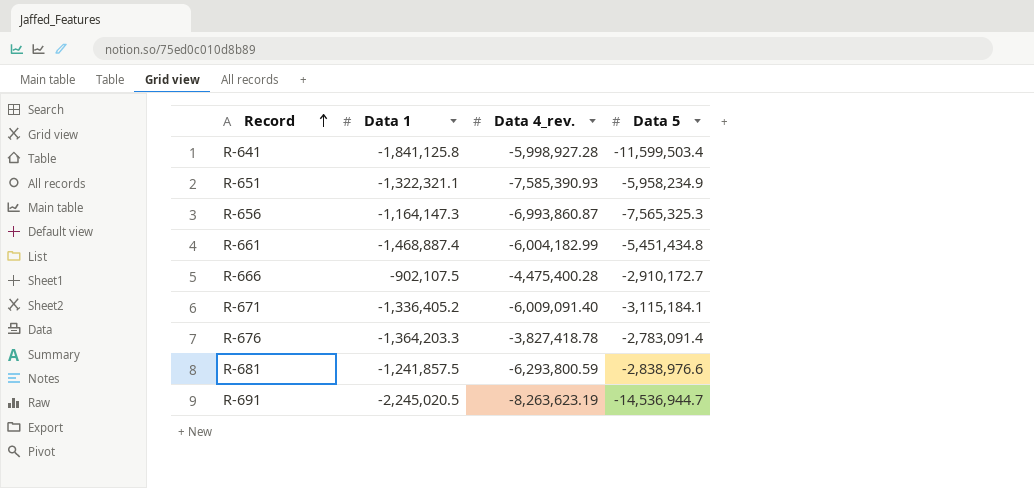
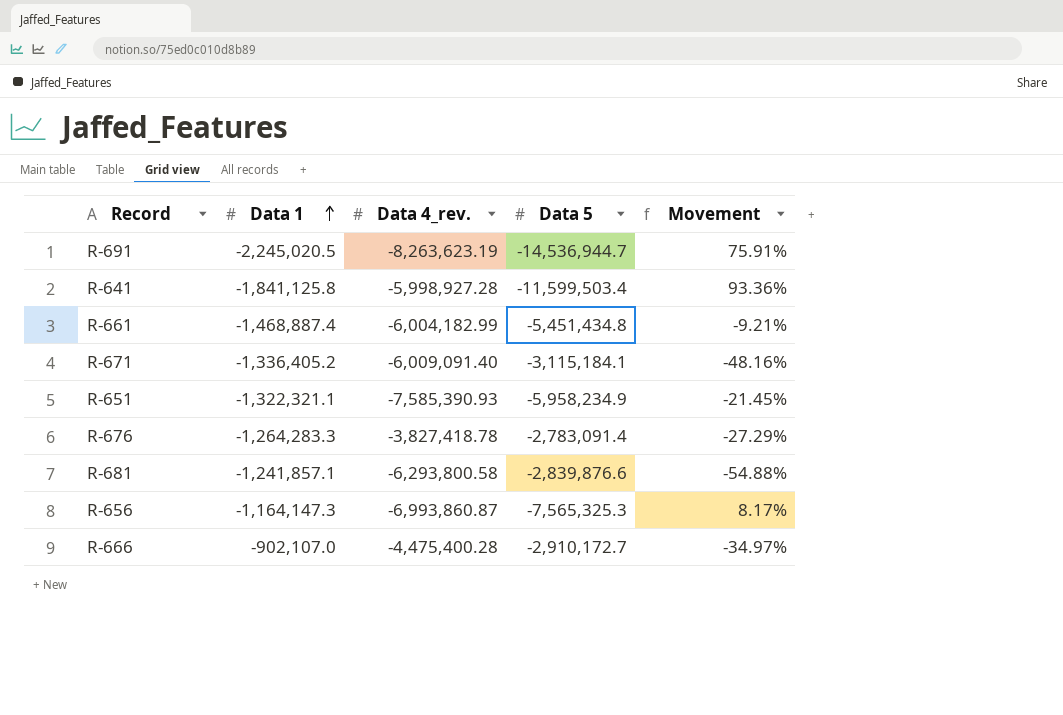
row order: Record ascending -> Data 1 ascending
column Movement | formula: none -> ([Data 5] - [Data 4_rev.]) / [Data 4_rev.]
R-676 | Data 1: -1,364,203.3 -> -1,264,283.3
R-681 | Data 1: -1,241,857.5 -> -1,241,857.1
R-681 | Data 4_rev.: -6,293,800.59 -> -6,293,800.58
R-681 | Data 5: -2,838,976.6 -> -2,839,876.6
R-666 | Data 1: -902,107.5 -> -902,107.0

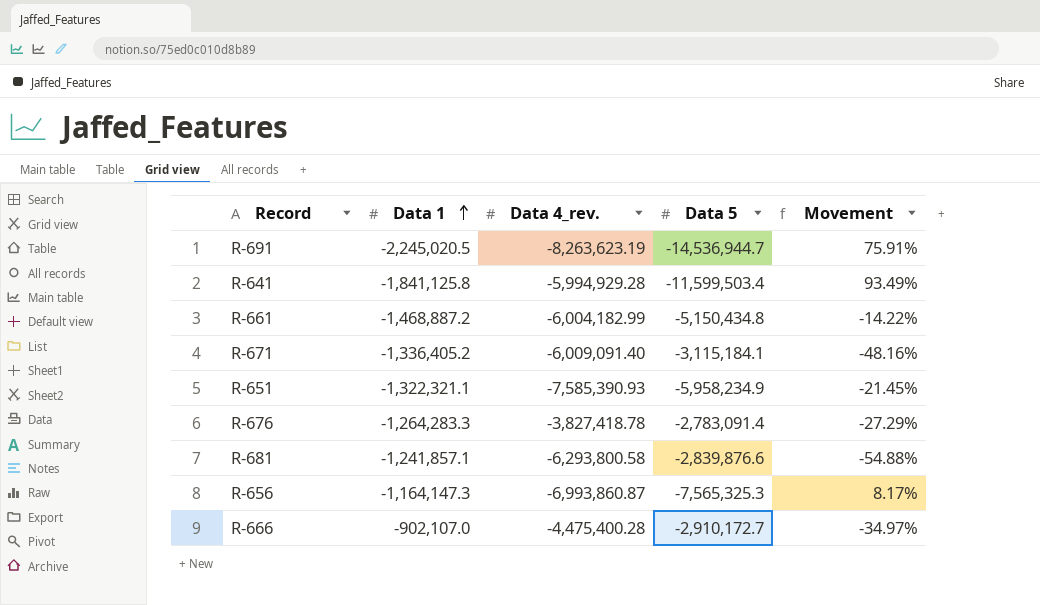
R-641 | Data 4_rev.: -5,998,927.28 -> -5,994,929.28
R-641 | Movement: 93.36% -> 93.49%
R-661 | Data 1: -1,468,887.4 -> -1,468,887.2
R-661 | Data 5: -5,451,434.8 -> -5,150,434.8
R-661 | Movement: -9.21% -> -14.22%

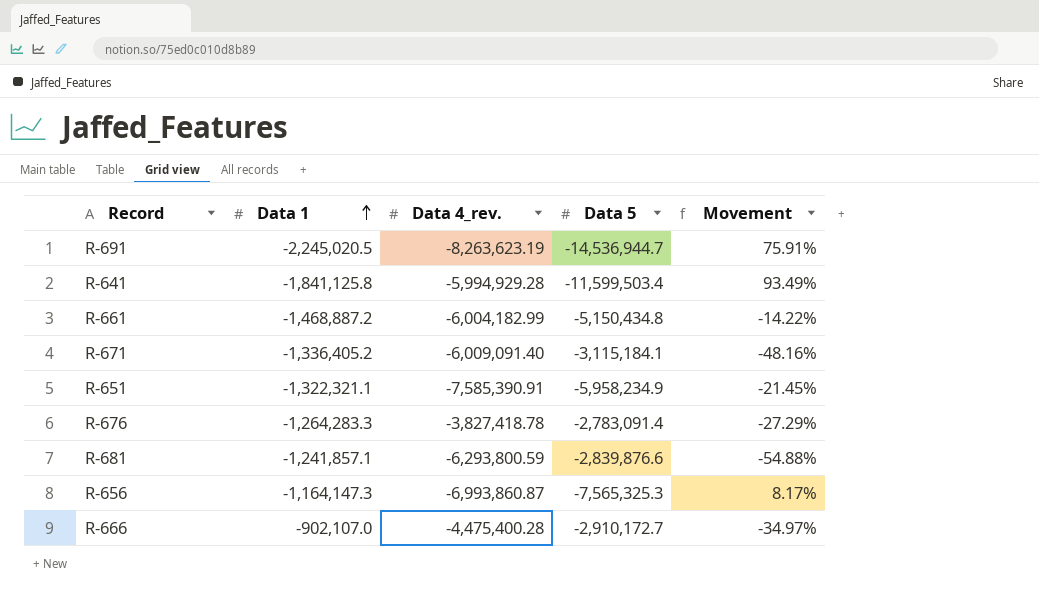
R-651 | Data 4_rev.: -7,585,390.93 -> -7,585,390.91
R-681 | Data 4_rev.: -6,293,800.58 -> -6,293,800.59

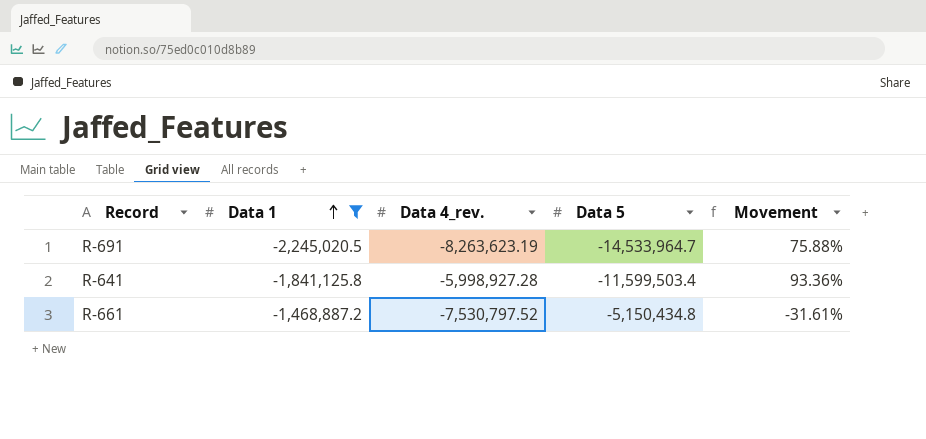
filter: none -> Data 1 <= -1,468,887.2
R-691 | Data 5: -14,536,944.7 -> -14,533,964.7
R-691 | Movement: 75.91% -> 75.88%
R-641 | Data 4_rev.: -5,994,929.28 -> -5,998,927.28
R-641 | Movement: 93.49% -> 93.36%
R-661 | Data 4_rev.: -6,004,182.99 -> -7,530,797.52
R-661 | Movement: -14.22% -> -31.61%

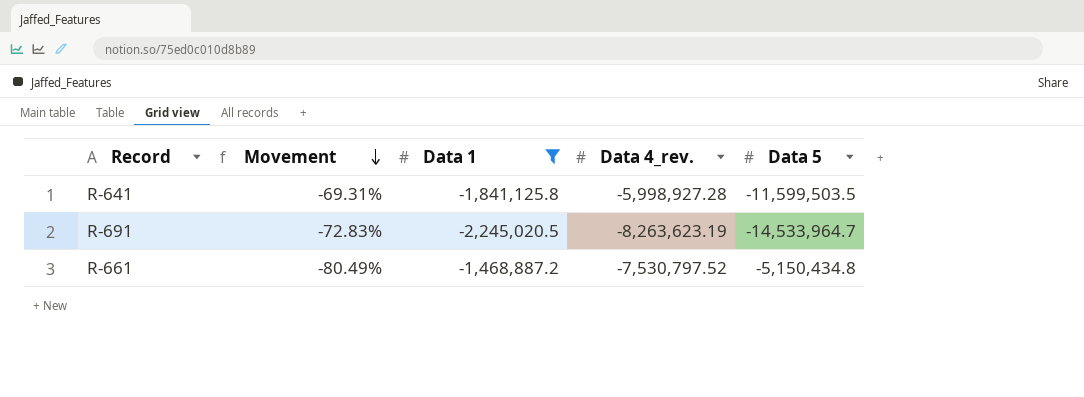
row order: Data 1 ascending -> Movement descending
column Movement | formula: ([Data 5] - [Data 4_rev.]) / [Data 4_rev.] -> ([Data 1] - [Data 4_rev.]) / [Data 4_rev.]
column Movement | position: 5 -> 2
R-641 | Data 5: -11,599,503.4 -> -11,599,503.5

